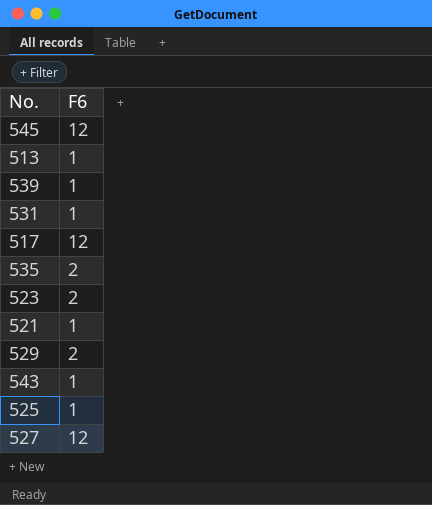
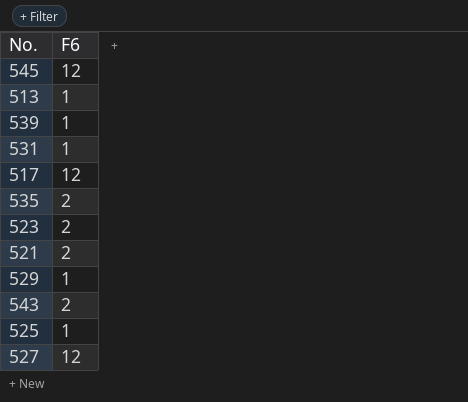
521 | F6: 1 -> 2
529 | F6: 2 -> 1
543 | F6: 1 -> 2

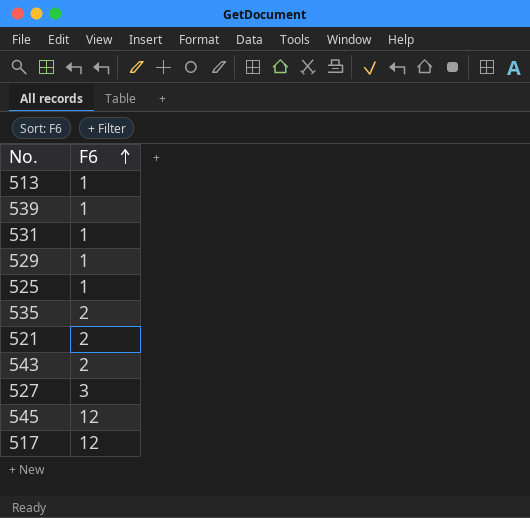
row order: none -> F6 ascending
row 523: 2 -> none
527 | F6: 12 -> 3

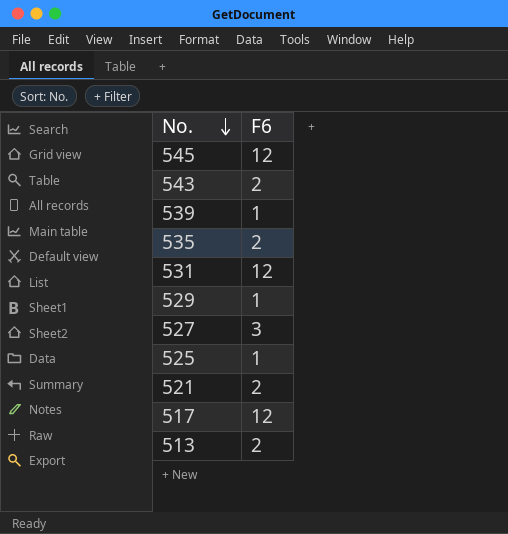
row order: F6 ascending -> No. descending
531 | F6: 1 -> 12
513 | F6: 1 -> 2

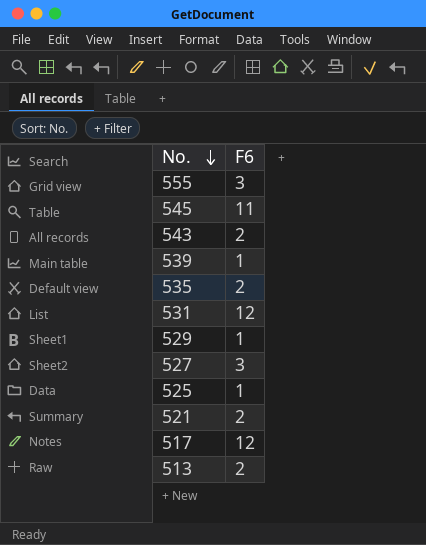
row 555: none -> 3
545 | F6: 12 -> 11

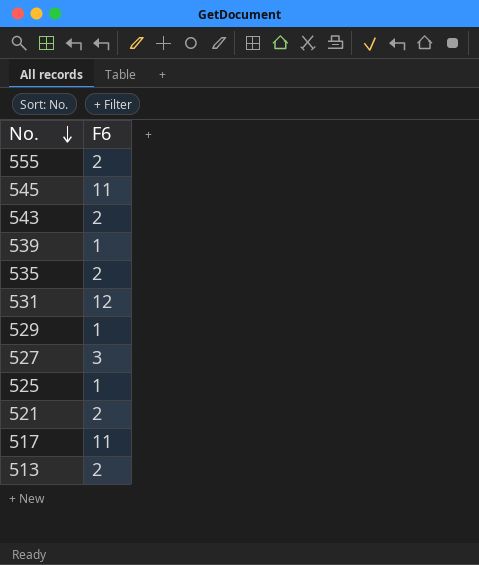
555 | F6: 3 -> 2
517 | F6: 12 -> 11

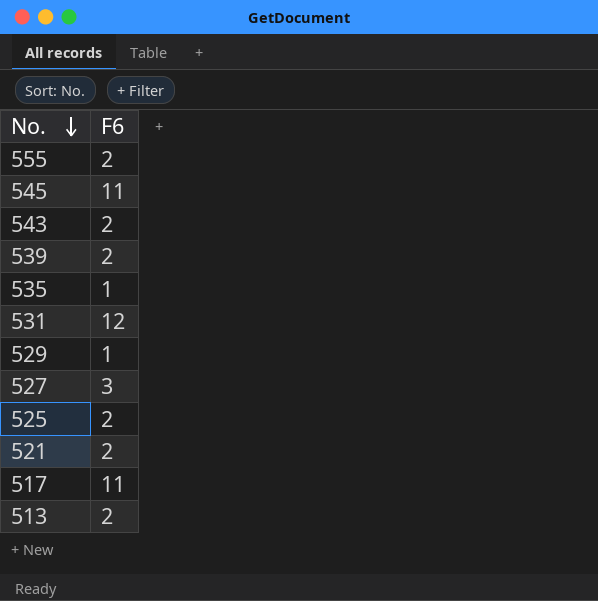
539 | F6: 1 -> 2
535 | F6: 2 -> 1
525 | F6: 1 -> 2

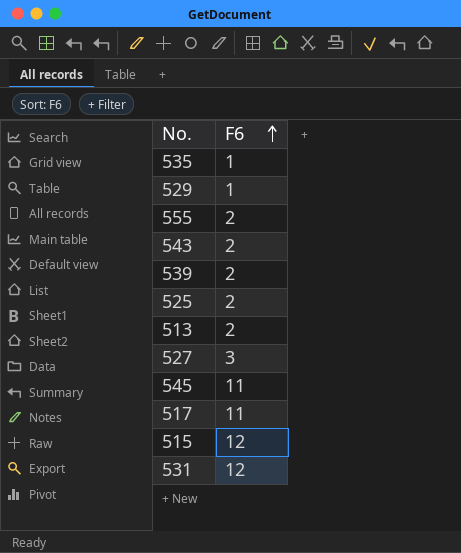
row order: No. descending -> F6 ascending
row 521: 2 -> none
row 515: none -> 12

